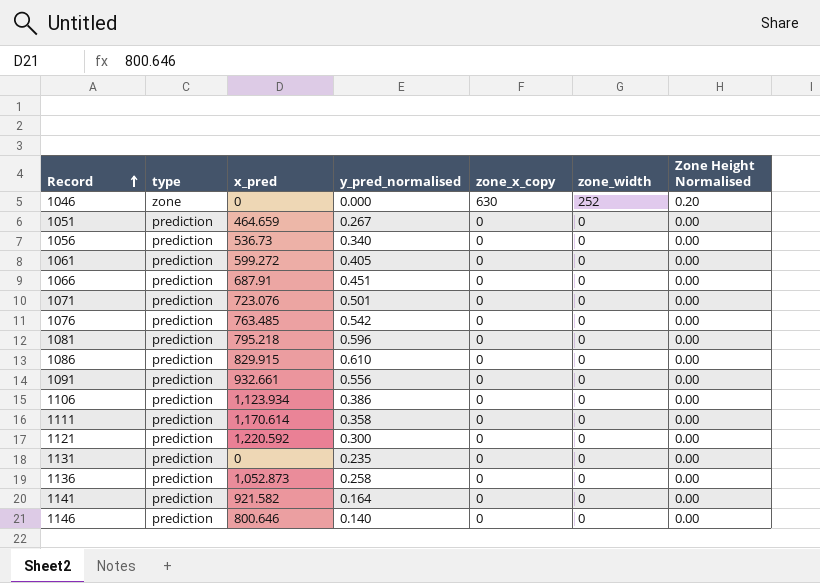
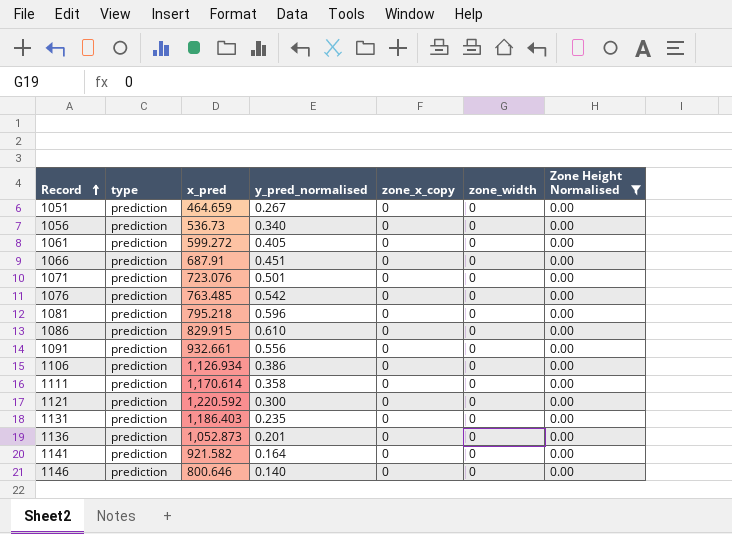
filter: none -> Zone Height Normalised = 0.00
1106 | x_pred: 1,123.934 -> 1,126.934
1131 | x_pred: 0 -> 1,186.403
1136 | y_pred_normalised: 0.258 -> 0.201

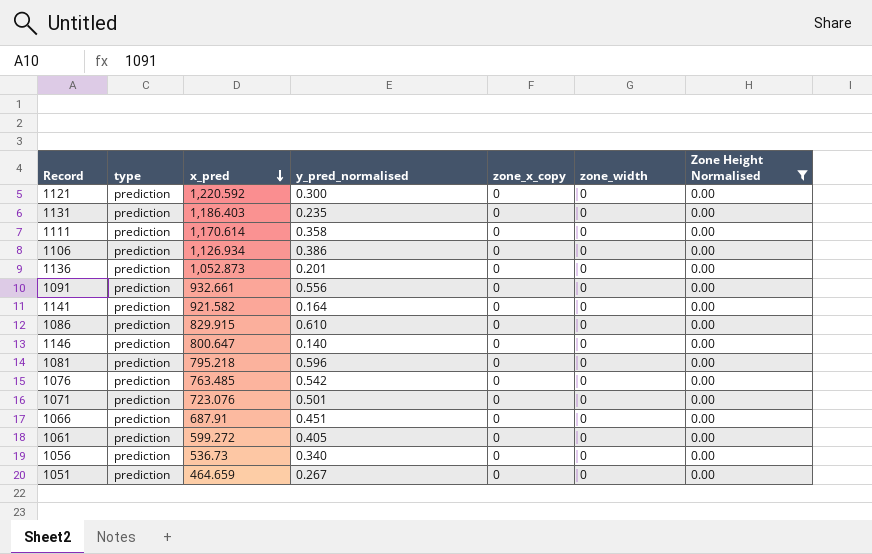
row order: Record ascending -> x_pred descending
1146 | x_pred: 800.646 -> 800.647

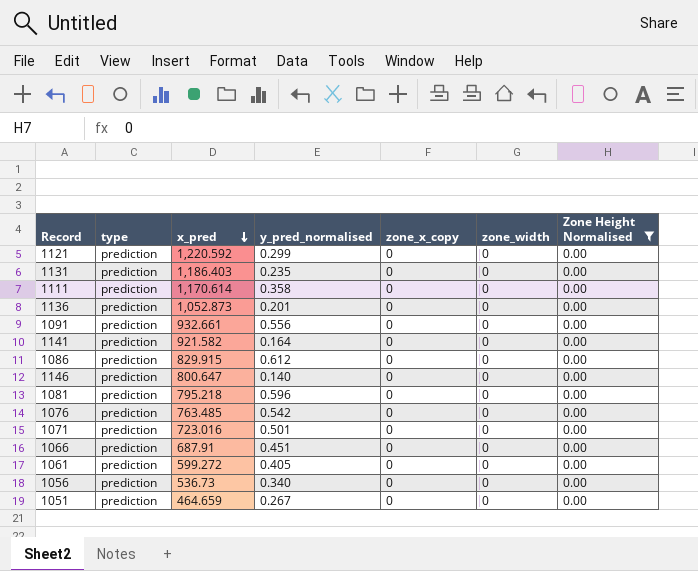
row 1106: prediction | 1,126.934 | 0.386 | 0 | 0 | 0.00 -> none
1121 | y_pred_normalised: 0.300 -> 0.299
1086 | y_pred_normalised: 0.610 -> 0.612
1071 | x_pred: 723.076 -> 723.016

